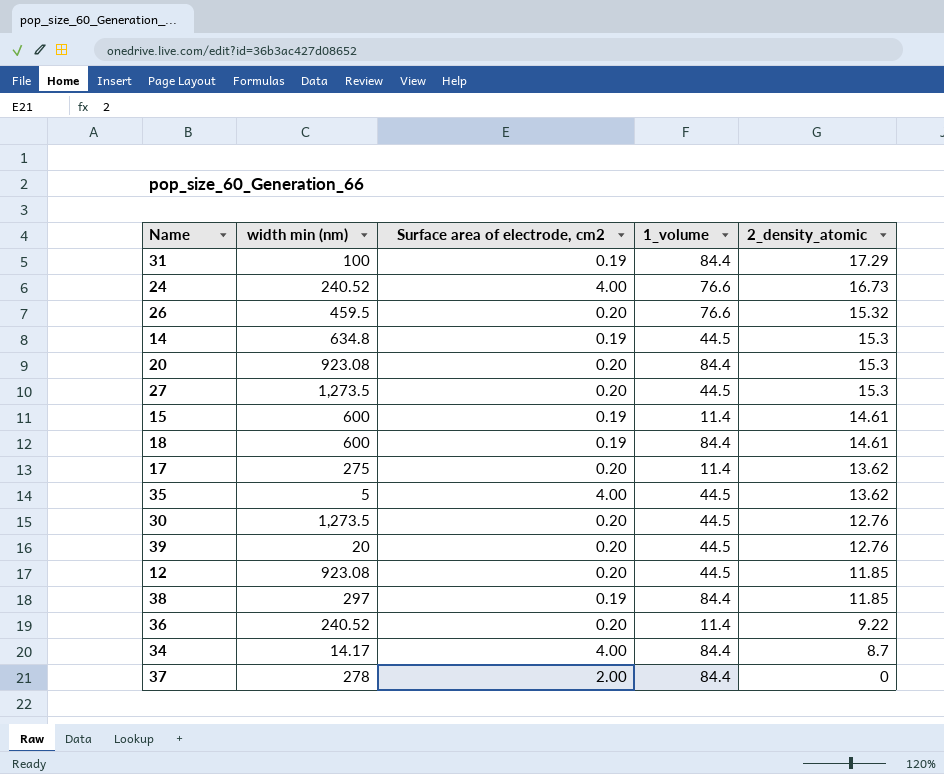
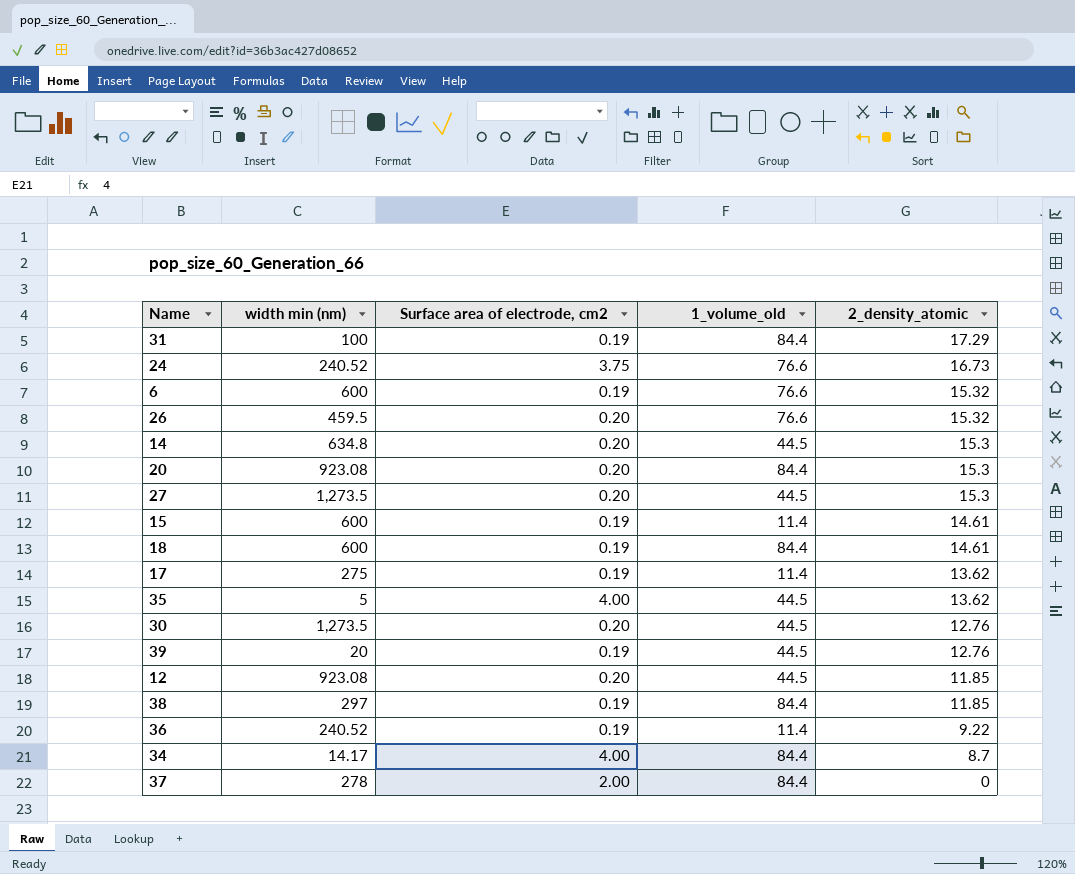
column name: 1_volume -> 1_volume_old
24 | Surface area of electrode, cm2: 4.00 -> 3.75
row 6: none -> 600 | 0.19 | 76.6 | 15.32
14 | Surface area of electrode, cm2: 0.19 -> 0.20
17 | Surface area of electrode, cm2: 0.20 -> 0.19
39 | Surface area of electrode, cm2: 0.20 -> 0.19
36 | Surface area of electrode, cm2: 0.20 -> 0.19

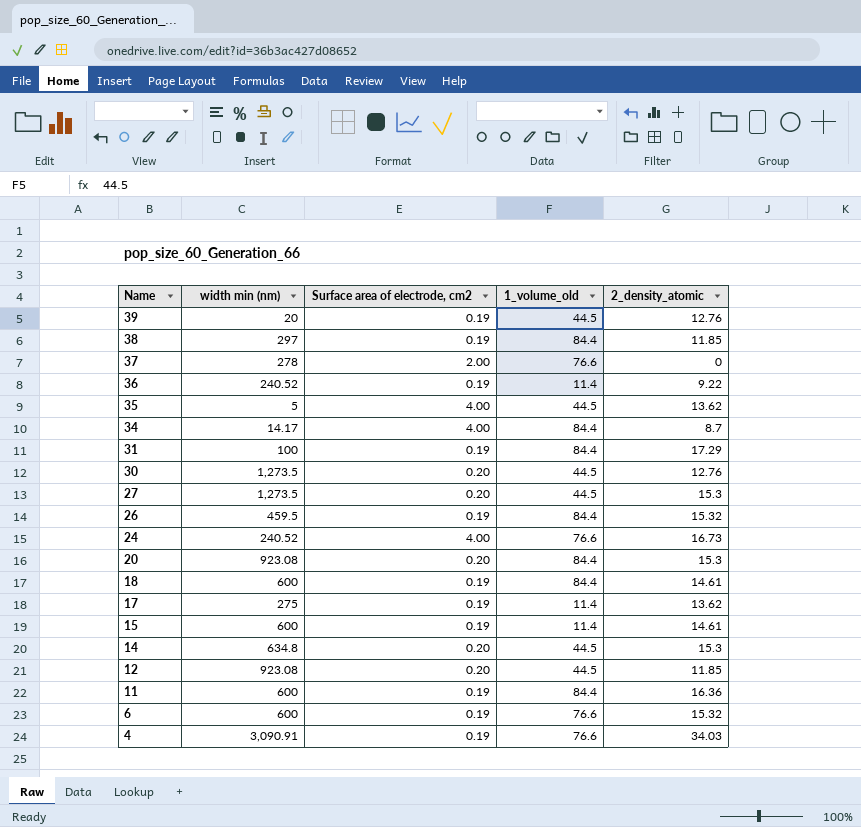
row order: 2_density_atomic descending -> Name descending
37 | 1_volume_old: 84.4 -> 76.6
26 | Surface area of electrode, cm2: 0.20 -> 0.19
26 | 1_volume_old: 76.6 -> 84.4
24 | Surface area of electrode, cm2: 3.75 -> 4.00
row 11: none -> 600 | 0.19 | 84.4 | 16.36
row 4: none -> 3,090.91 | 0.19 | 76.6 | 34.03

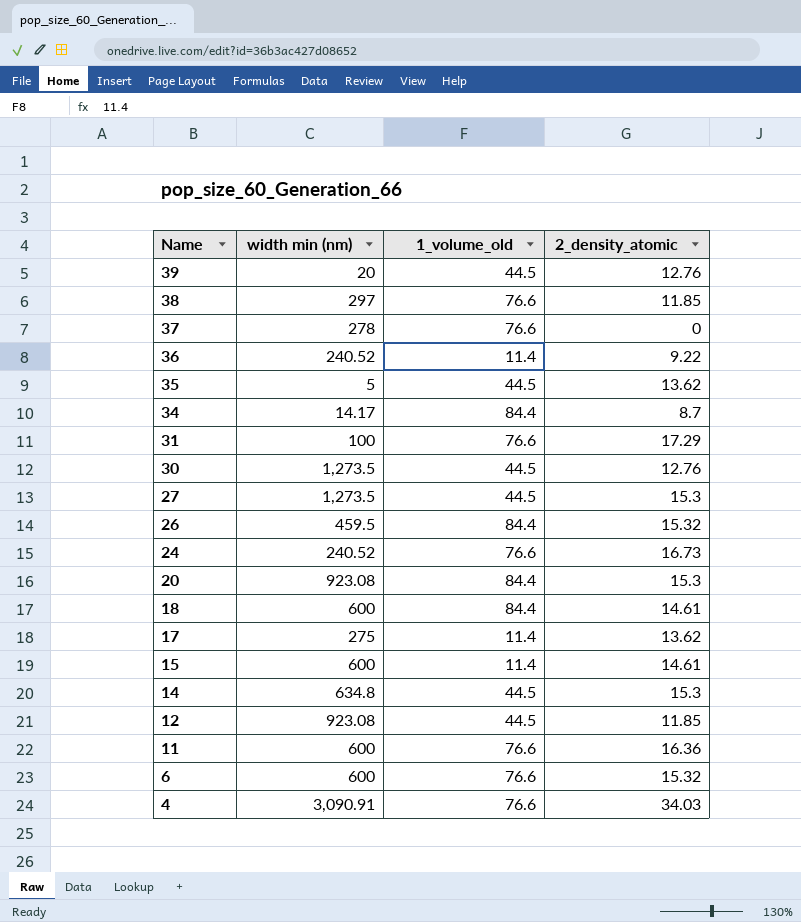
column Surface area of electrode, cm2 | position: 3 -> none
38 | 1_volume_old: 84.4 -> 76.6
31 | 1_volume_old: 84.4 -> 76.6
11 | 1_volume_old: 84.4 -> 76.6

